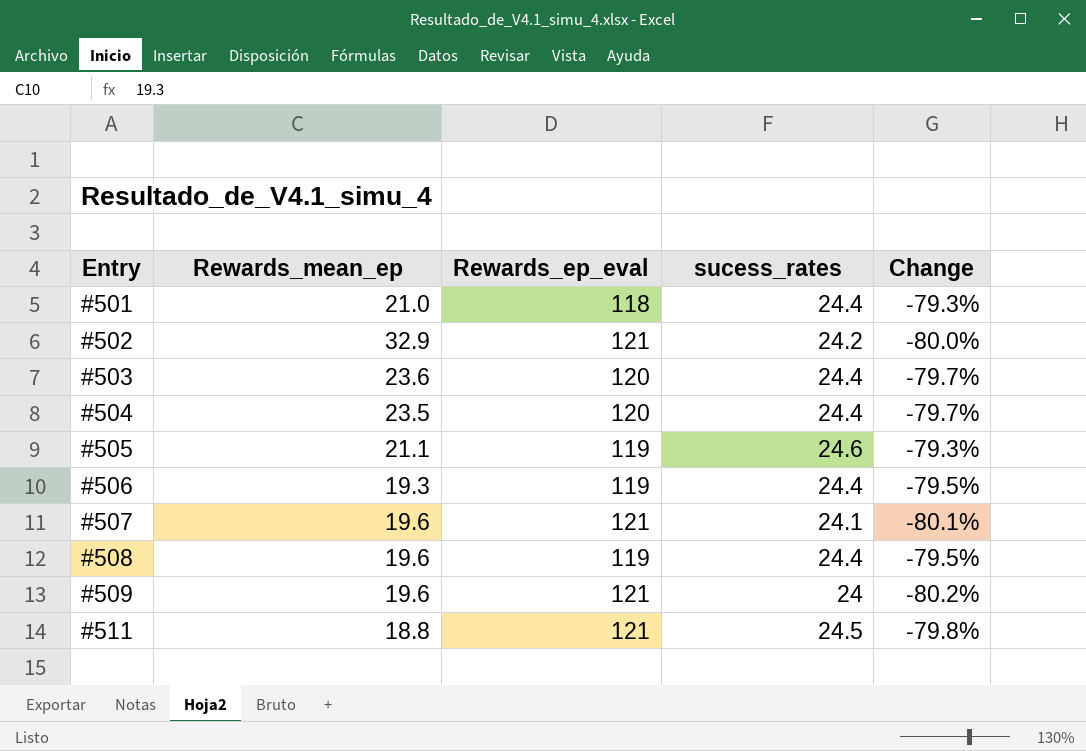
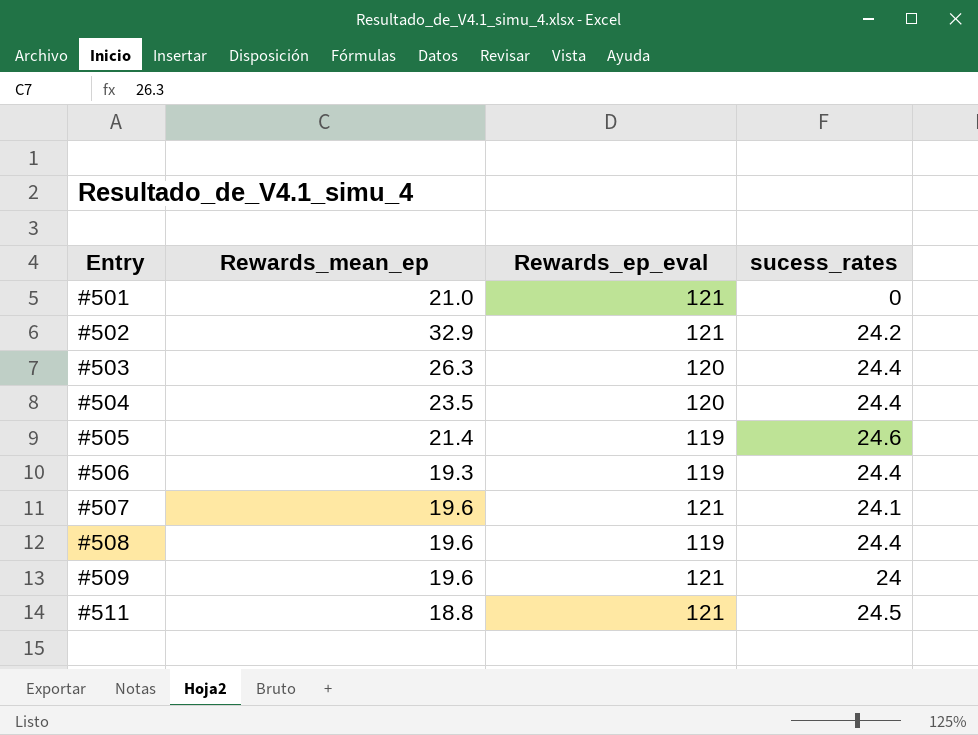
column Change | formula: ([sucess_rates] - [Rewards_ep_eval]) / [Rewards_ep_eval] -> none
#501 | Rewards_ep_eval: 118 -> 121
#501 | sucess_rates: 24.4 -> 0
#503 | Rewards_mean_ep: 23.6 -> 26.3
#505 | Rewards_mean_ep: 21.1 -> 21.4

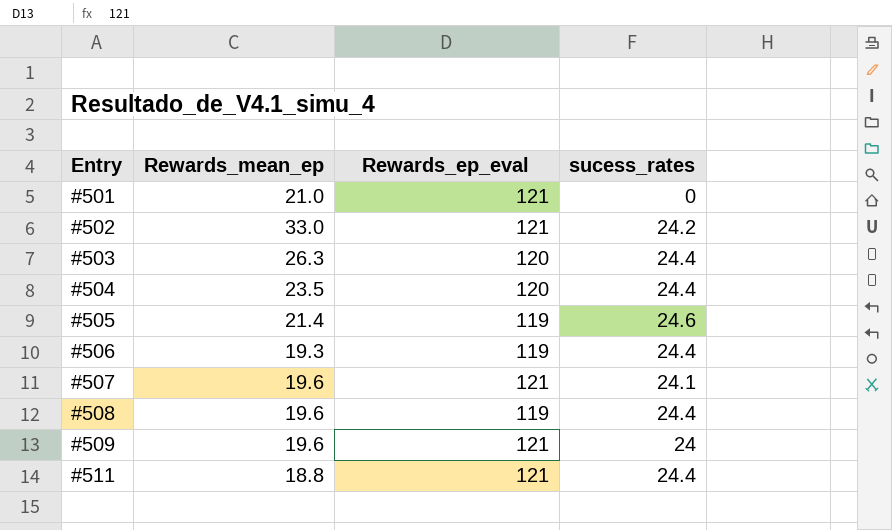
#502 | Rewards_mean_ep: 32.9 -> 33.0
#511 | sucess_rates: 24.5 -> 24.4

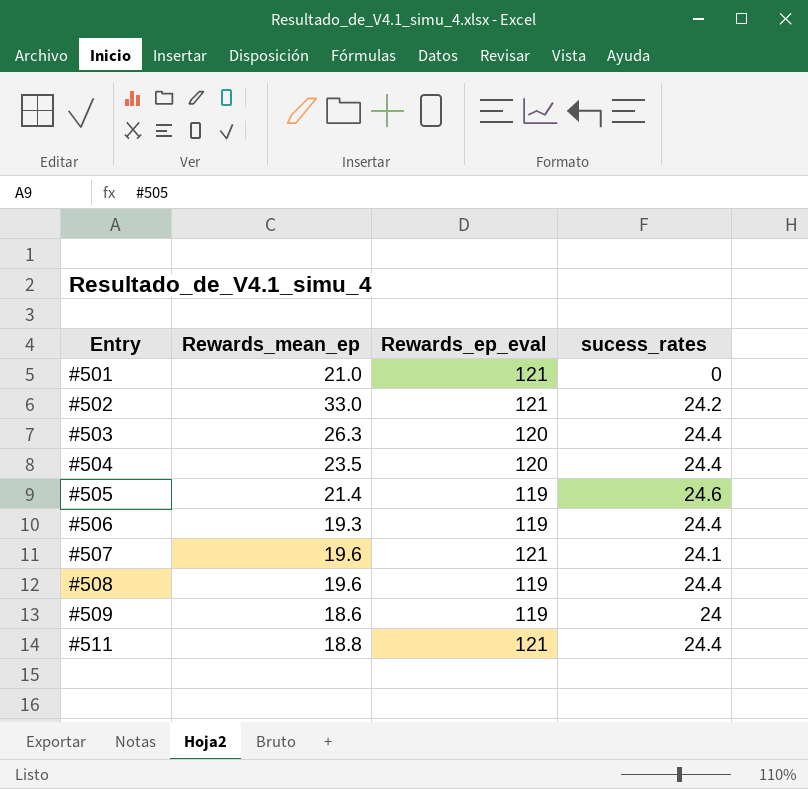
#509 | Rewards_mean_ep: 19.6 -> 18.6
#509 | Rewards_ep_eval: 121 -> 119

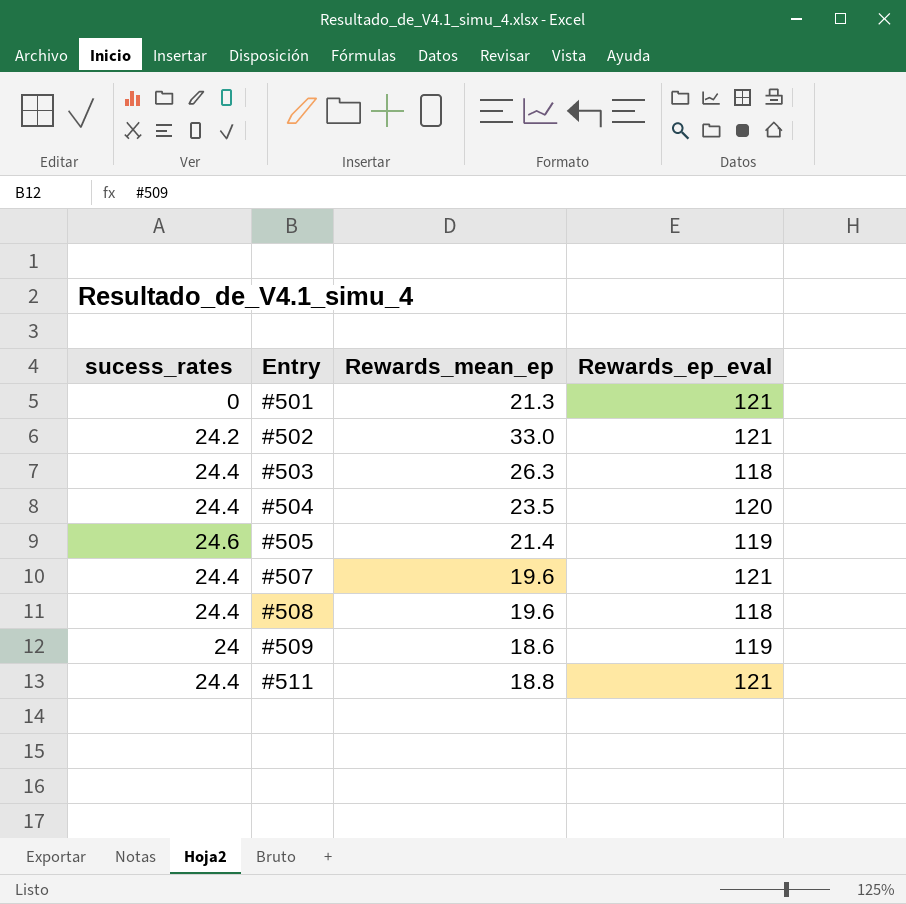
column sucess_rates | position: 4 -> 1
row #506: 19.3 | 119 | 24.4 -> none
#501 | Rewards_mean_ep: 21.0 -> 21.3
#503 | Rewards_ep_eval: 120 -> 118
#507 | sucess_rates: 24.1 -> 24.4
#508 | Rewards_ep_eval: 119 -> 118

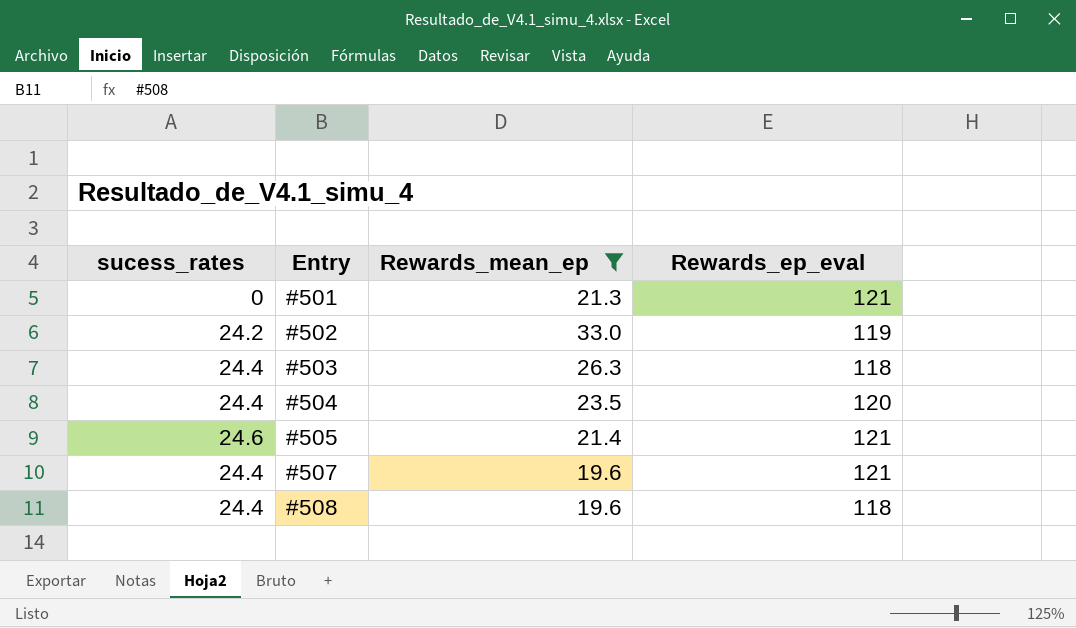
filter: none -> Rewards_mean_ep >= 19.6
#502 | Rewards_ep_eval: 121 -> 119
#505 | Rewards_ep_eval: 119 -> 121

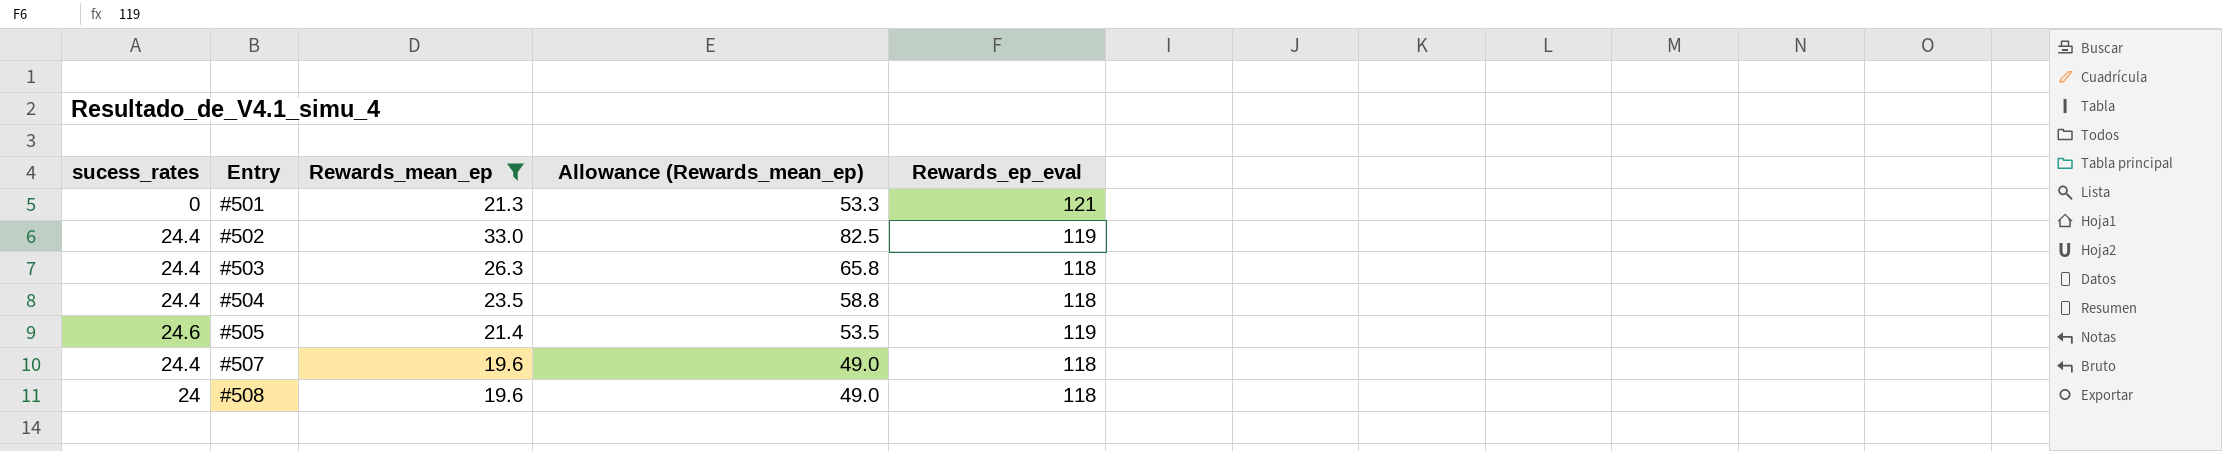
column Allowance (Rewards_mean_ep) | formula: none -> [Rewards_mean_ep] * 2.5
#502 | sucess_rates: 24.2 -> 24.4
#504 | Rewards_ep_eval: 120 -> 118
#505 | Rewards_ep_eval: 121 -> 119
#507 | Rewards_ep_eval: 121 -> 118
#508 | sucess_rates: 24.4 -> 24

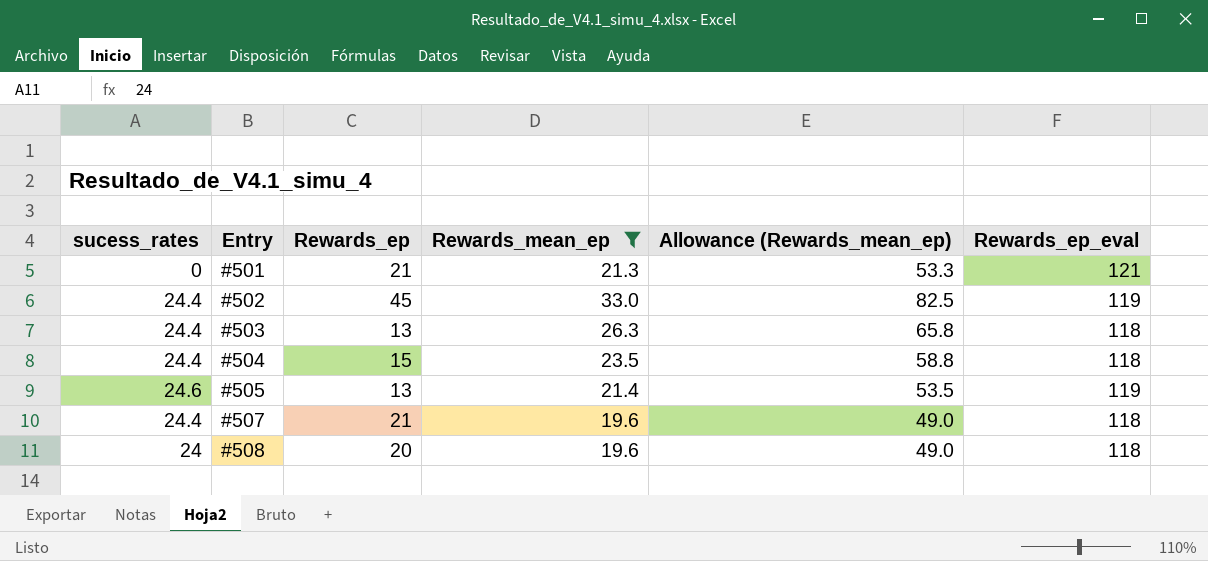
column Rewards_ep | position: none -> 3

